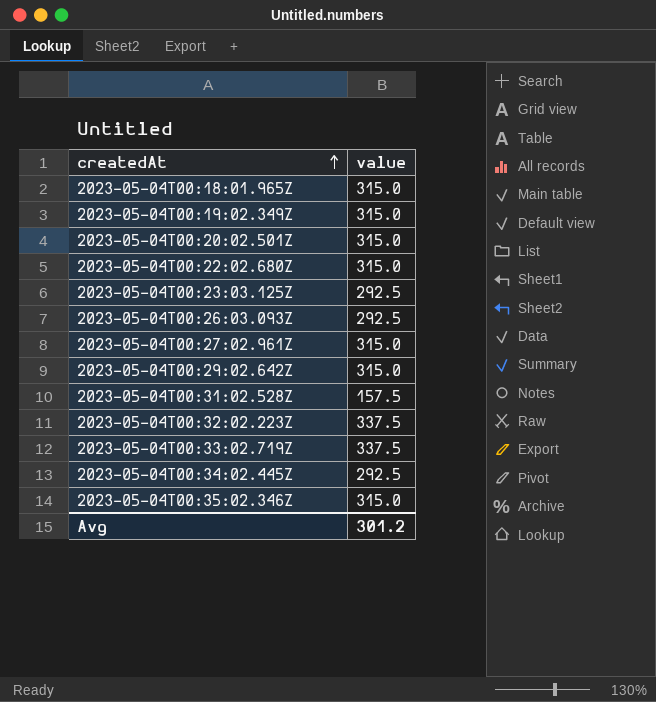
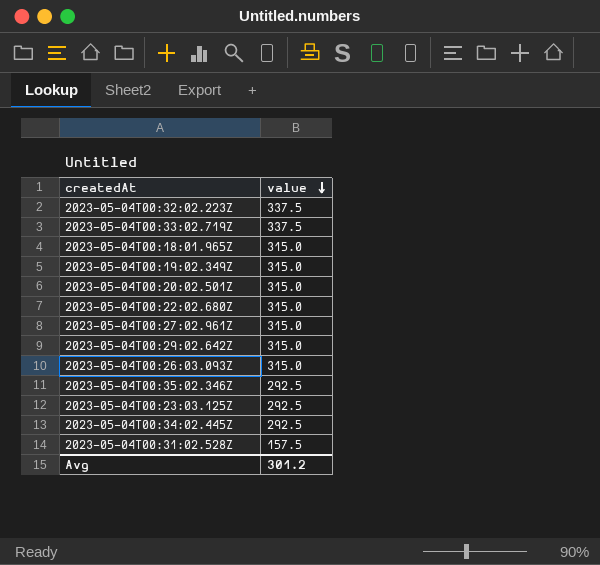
row order: createdAt ascending -> value descending
2023-05-04T00:26:03.093Z | value: 292.5 -> 315.0
2023-05-04T00:35:02.346Z | value: 315.0 -> 292.5

